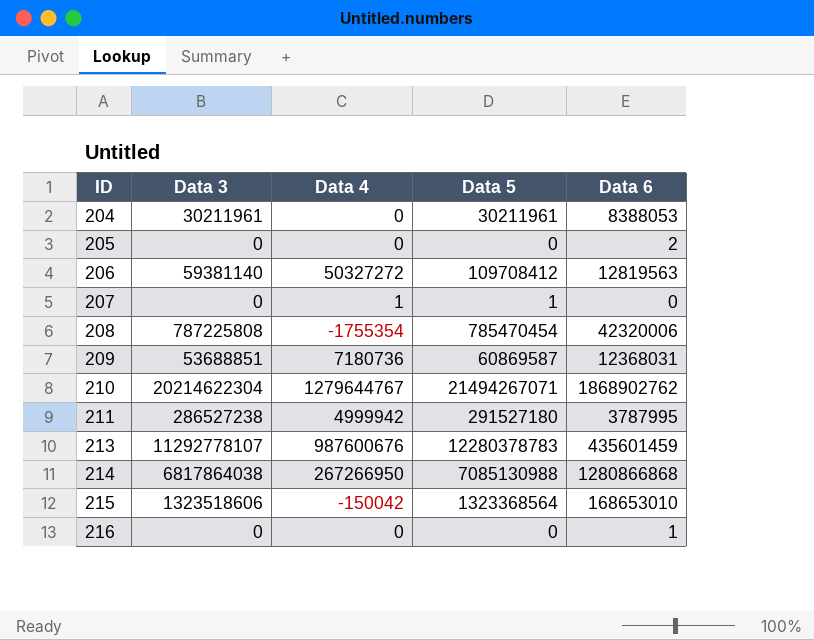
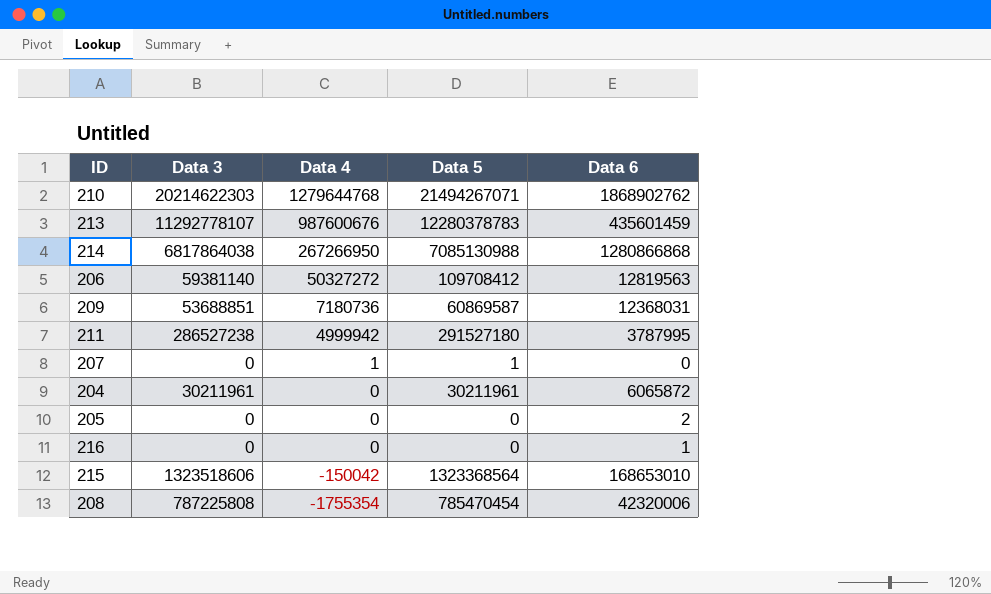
row order: ID ascending -> Data 4 descending
210 | Data 3: 20214622304 -> 20214622303
210 | Data 4: 1279644767 -> 1279644768
204 | Data 6: 8388053 -> 6065872

